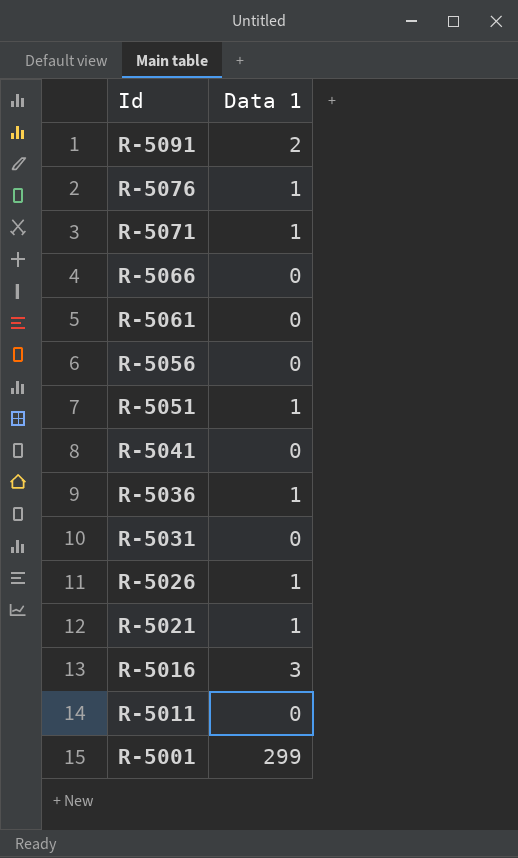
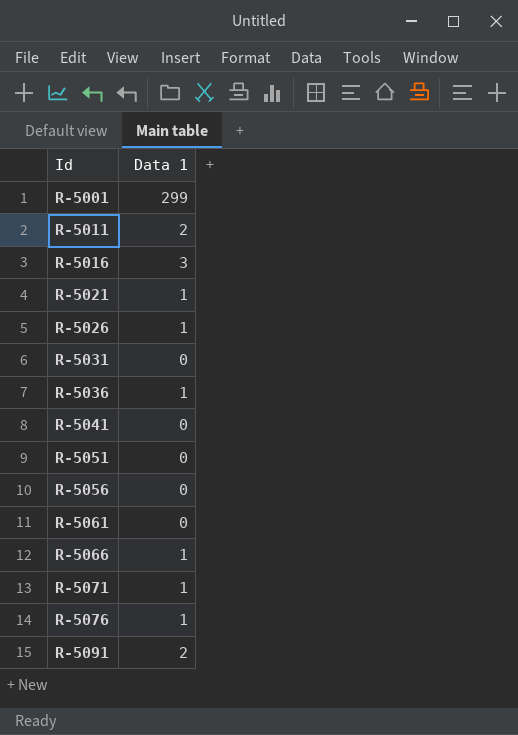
row order: Id descending -> Id ascending
R-5011 | Data 1: 0 -> 2
R-5051 | Data 1: 1 -> 0
R-5066 | Data 1: 0 -> 1

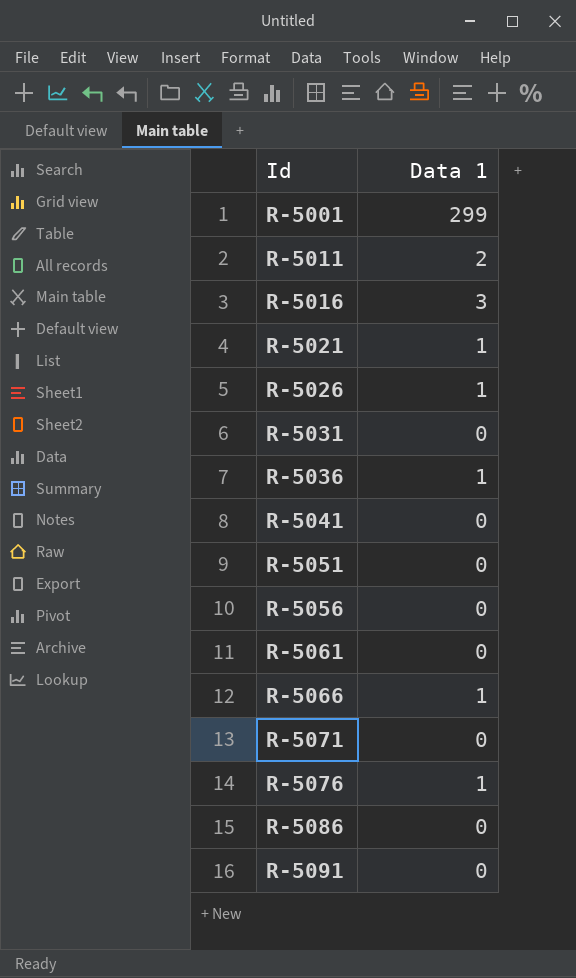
R-5071 | Data 1: 1 -> 0
row R-5086: none -> 0
R-5091 | Data 1: 2 -> 0

